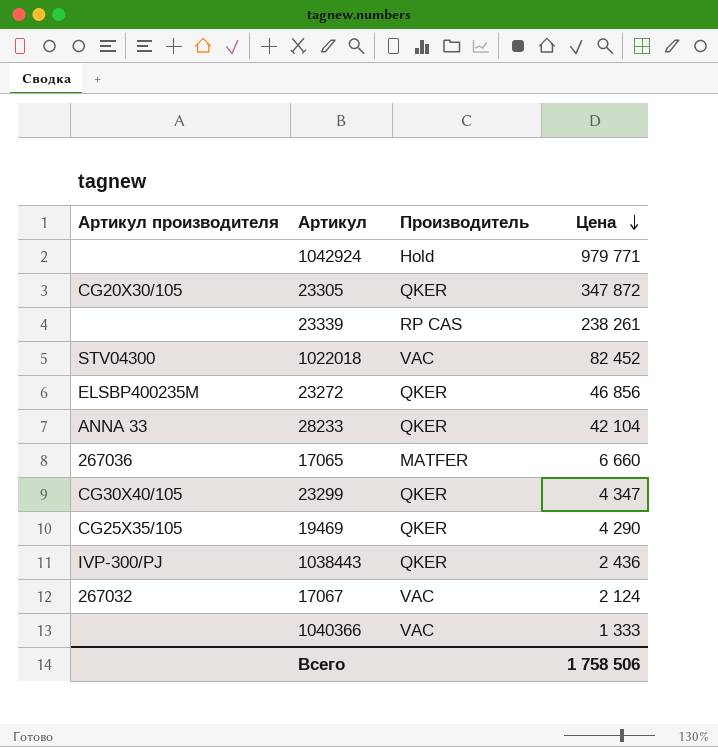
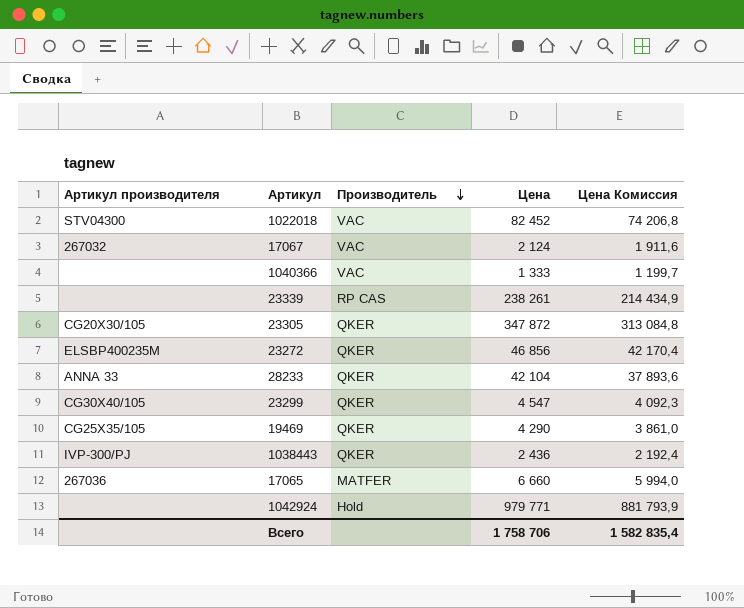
row order: Цена descending -> Производитель descending
column Цена Комиссия | formula: none -> [Цена] * 0,9
23299 | Цена: 4 347 -> 4 547
Всего | Цена: 1 758 506 -> 1 758 706

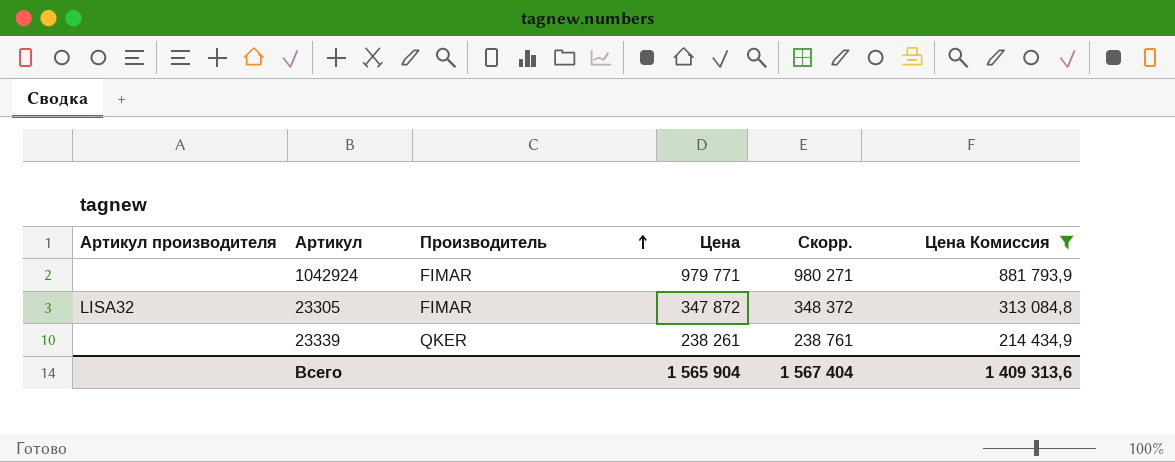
filter: none -> Цена Комиссия >= 214 434,9
row order: Производитель descending -> Производитель ascending
column Скорр. | formula: none -> [Цена] + 500
1042924 | Производитель: Hold -> FIMAR
23305 | Артикул производителя: CG20X30/105 -> LISA32
23305 | Производитель: QKER -> FIMAR
23339 | Производитель: RP CAS -> QKER
Всего | Цена: 1 758 706 -> 1 565 904
Всего | Цена Комиссия: 1 582 835,4 -> 1 409 313,6

